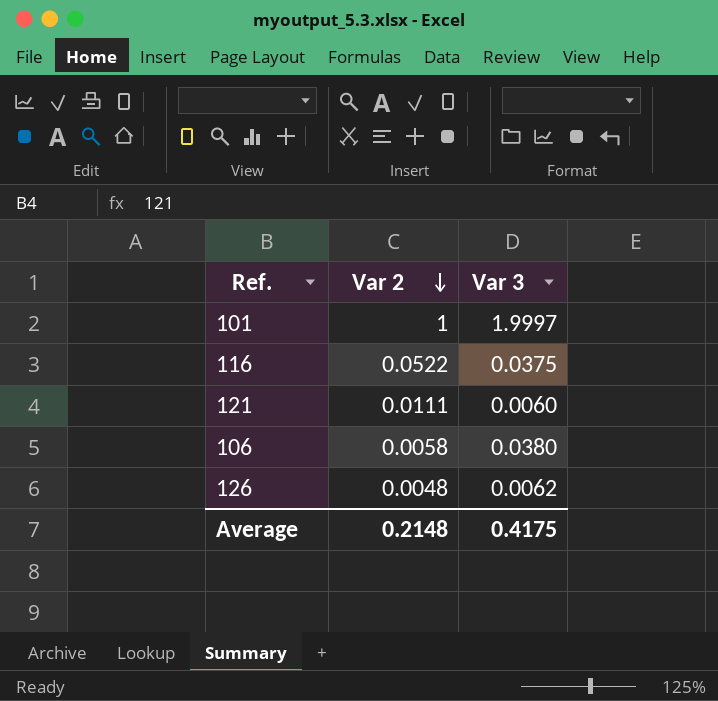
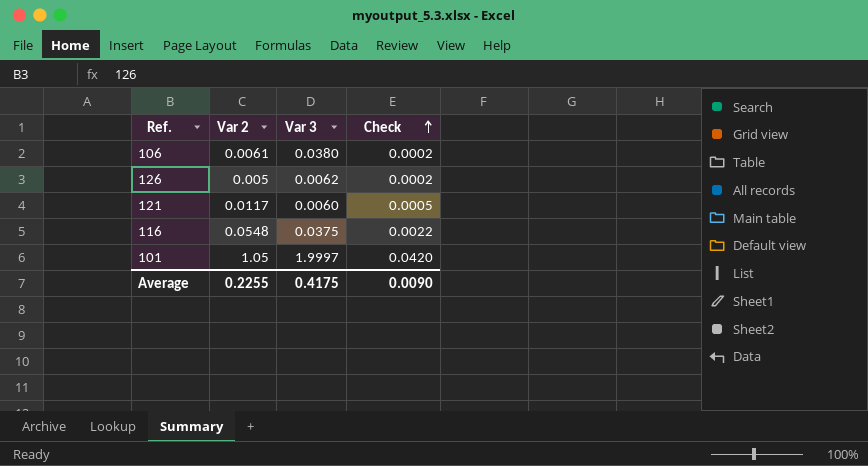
row order: Var 2 descending -> Check ascending
column Check | formula: none -> [Var 2] * 0.04
106 | Var 2: 0.0058 -> 0.0061
126 | Var 2: 0.0048 -> 0.005
121 | Var 2: 0.0111 -> 0.0117
116 | Var 2: 0.0522 -> 0.0548
101 | Var 2: 1 -> 1.05
Average | Var 2: 0.2148 -> 0.2255

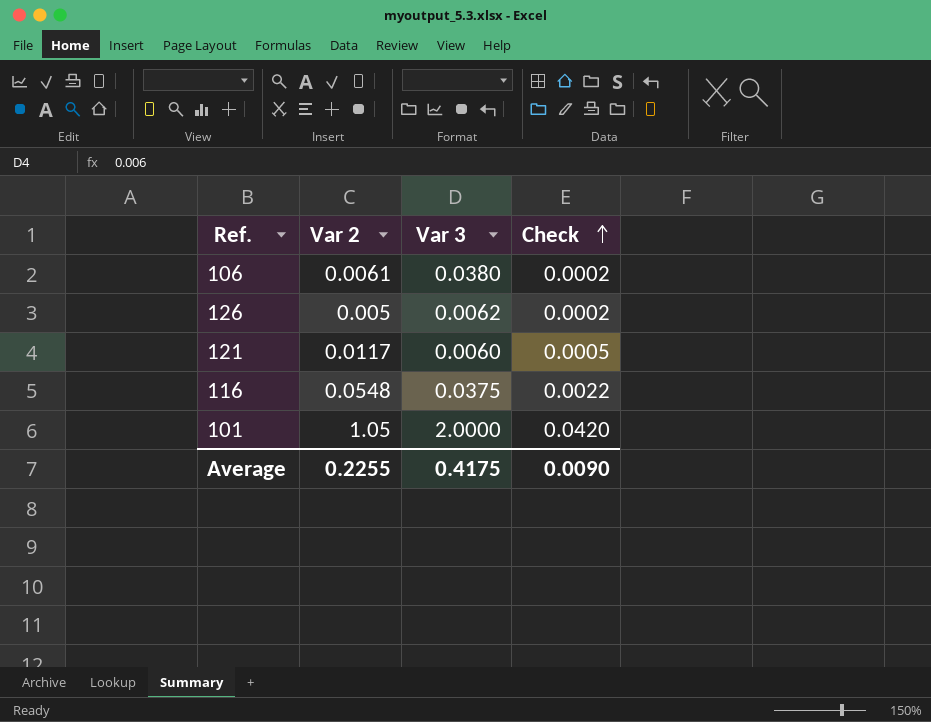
101 | Var 3: 1.9997 -> 2.0000

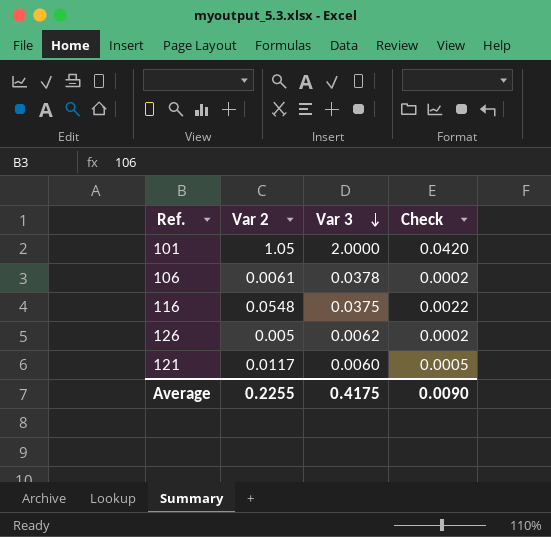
row order: Check ascending -> Var 3 descending
106 | Var 3: 0.0380 -> 0.0378

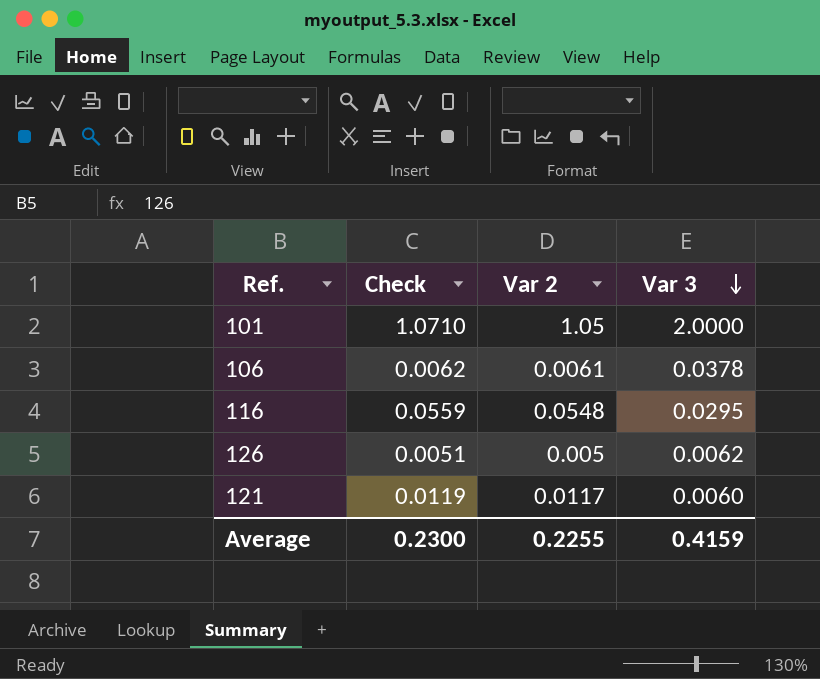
column Check | formula: [Var 2] * 0.04 -> [Var 2] * 1.02
column Check | position: 4 -> 2
116 | Var 3: 0.0375 -> 0.0295
Average | Check: 0.0090 -> 0.2300
Average | Var 3: 0.4175 -> 0.4159

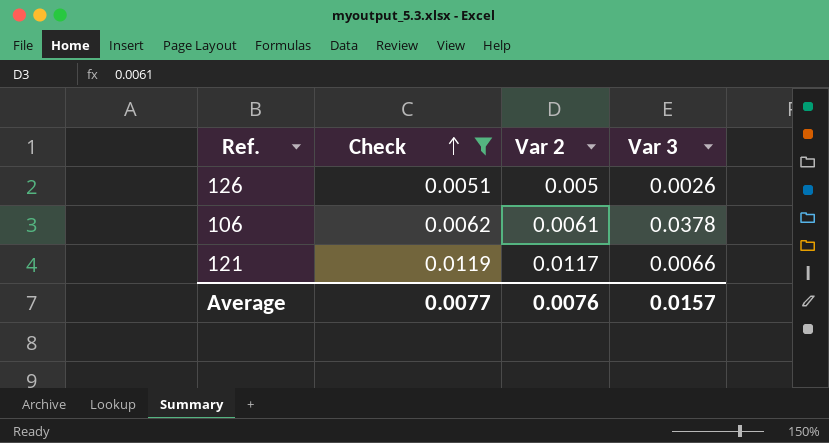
filter: none -> Check <= 0.0119
row order: Var 3 descending -> Check ascending
126 | Var 3: 0.0062 -> 0.0026
121 | Var 3: 0.0060 -> 0.0066
Average | Check: 0.2300 -> 0.0077
Average | Var 2: 0.2255 -> 0.0076
Average | Var 3: 0.4159 -> 0.0157

